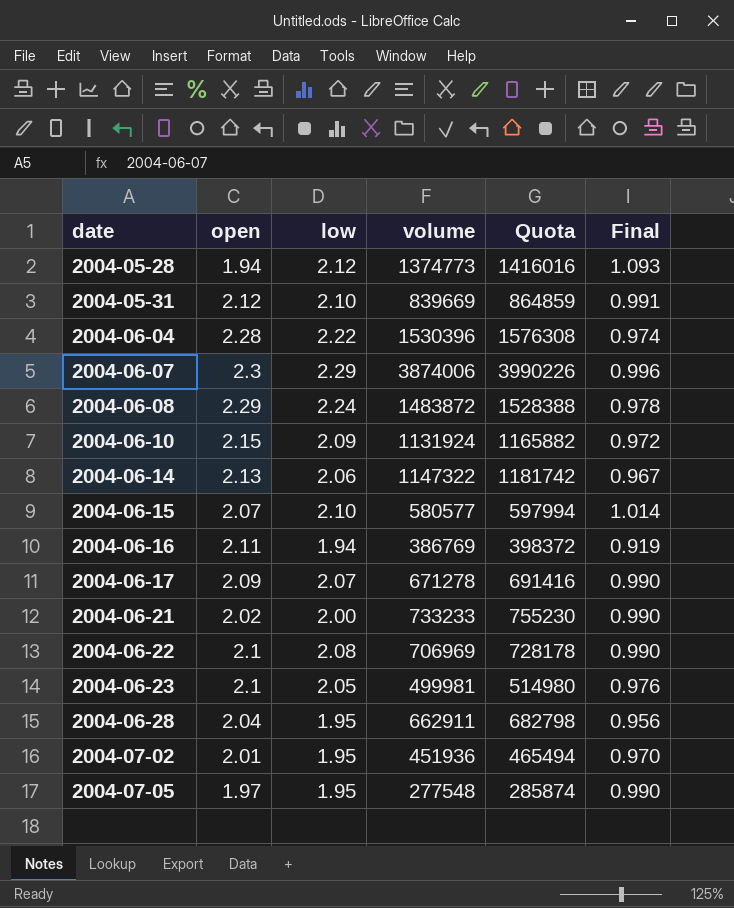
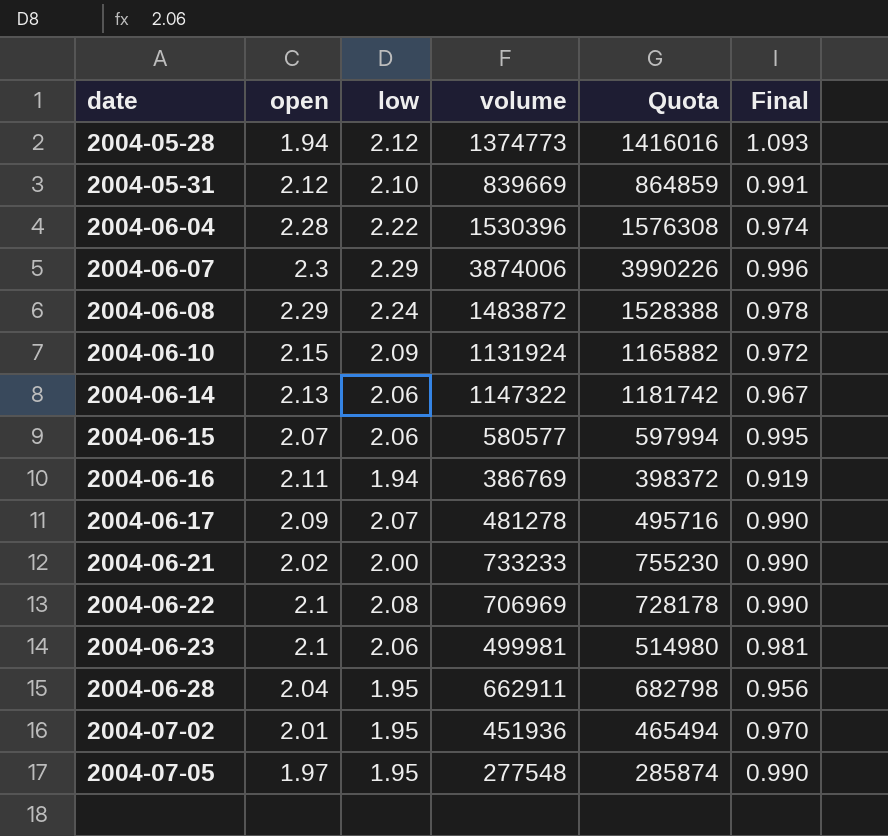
2004-06-15 | low: 2.10 -> 2.06
2004-06-15 | Final: 1.014 -> 0.995
2004-06-17 | volume: 671278 -> 481278
2004-06-17 | Quota: 691416 -> 495716
2004-06-23 | low: 2.05 -> 2.06
2004-06-23 | Final: 0.976 -> 0.981

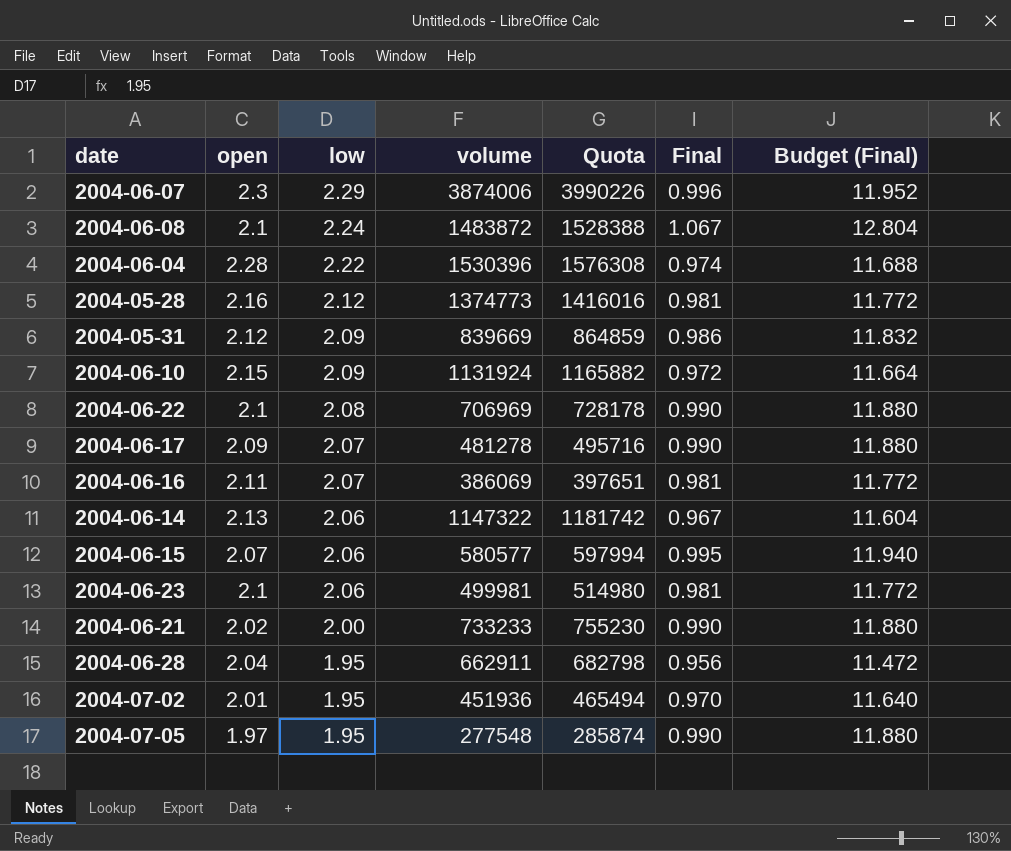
row order: date ascending -> low descending
column Budget (Final) | formula: none -> [Final] * 12
2004-06-08 | open: 2.29 -> 2.1
2004-06-08 | Final: 0.978 -> 1.067
2004-05-28 | open: 1.94 -> 2.16
2004-05-28 | Final: 1.093 -> 0.981
2004-05-31 | low: 2.10 -> 2.09
2004-05-31 | Final: 0.991 -> 0.986
2004-06-16 | low: 1.94 -> 2.07
2004-06-16 | volume: 386769 -> 386069
2004-06-16 | Quota: 398372 -> 397651
2004-06-16 | Final: 0.919 -> 0.981

